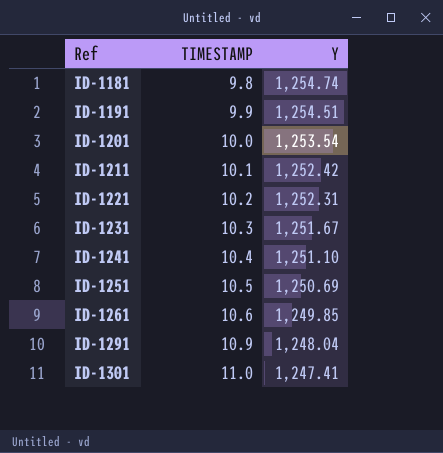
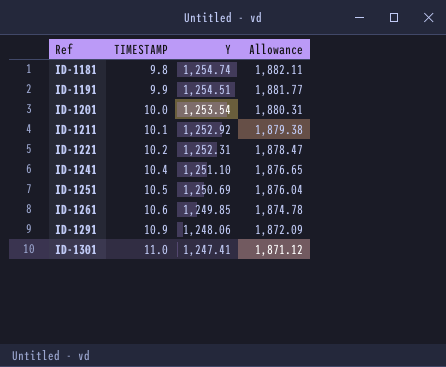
column Allowance | formula: none -> [Y] * 1.5
row ID-1231: 10.3 | 1,251.67 -> none
ID-1211 | Y: 1,252.42 -> 1,252.92
ID-1291 | Y: 1,248.04 -> 1,248.06

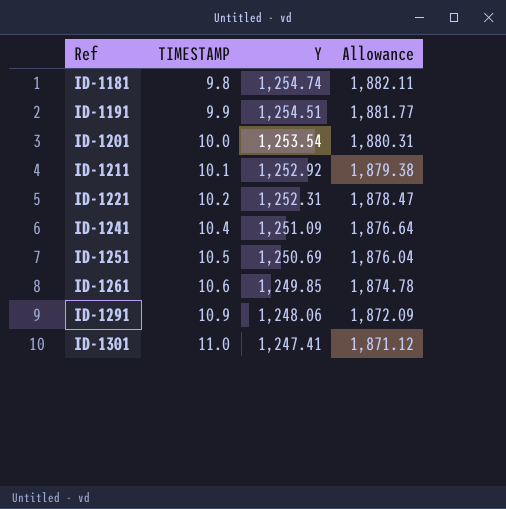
ID-1241 | Y: 1,251.10 -> 1,251.09
ID-1241 | Allowance: 1,876.65 -> 1,876.64

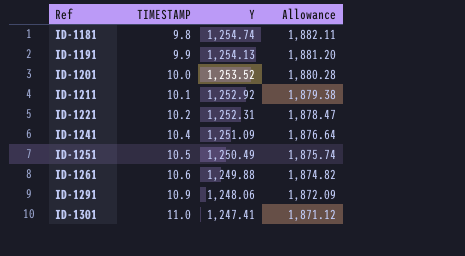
ID-1191 | Y: 1,254.51 -> 1,254.13
ID-1191 | Allowance: 1,881.77 -> 1,881.20
ID-1201 | Y: 1,253.54 -> 1,253.52
ID-1201 | Allowance: 1,880.31 -> 1,880.28
ID-1251 | Y: 1,250.69 -> 1,250.49
ID-1251 | Allowance: 1,876.04 -> 1,875.74
ID-1261 | Y: 1,249.85 -> 1,249.88
ID-1261 | Allowance: 1,874.78 -> 1,874.82

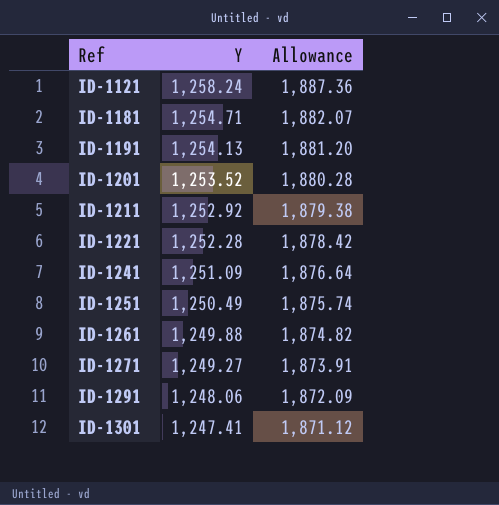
column TIMESTAMP | position: 2 -> none
row ID-1121: none -> 1,258.24 | 1,887.36
ID-1181 | Y: 1,254.74 -> 1,254.71
ID-1181 | Allowance: 1,882.11 -> 1,882.07
ID-1221 | Y: 1,252.31 -> 1,252.28
ID-1221 | Allowance: 1,878.47 -> 1,878.42
row ID-1271: none -> 1,249.27 | 1,873.91

